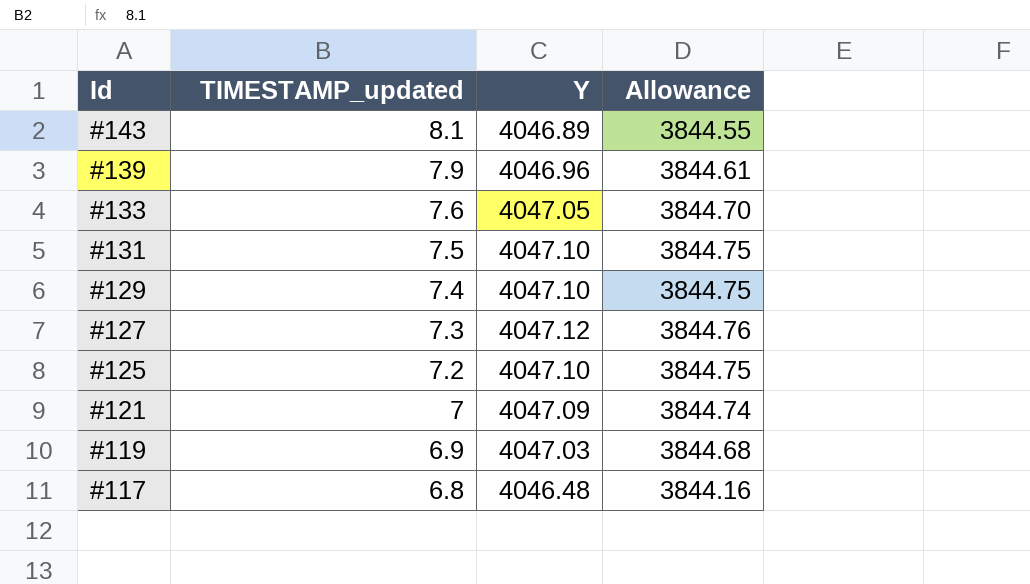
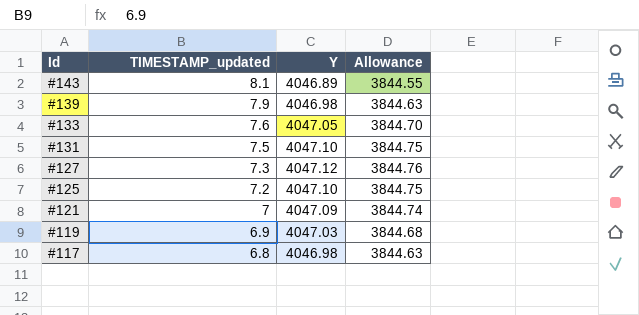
row #129: 7.4 | 4047.10 | 3844.75 -> none
#139 | Y: 4046.96 -> 4046.98
#139 | Allowance: 3844.61 -> 3844.63
#117 | Y: 4046.48 -> 4046.98
#117 | Allowance: 3844.16 -> 3844.63

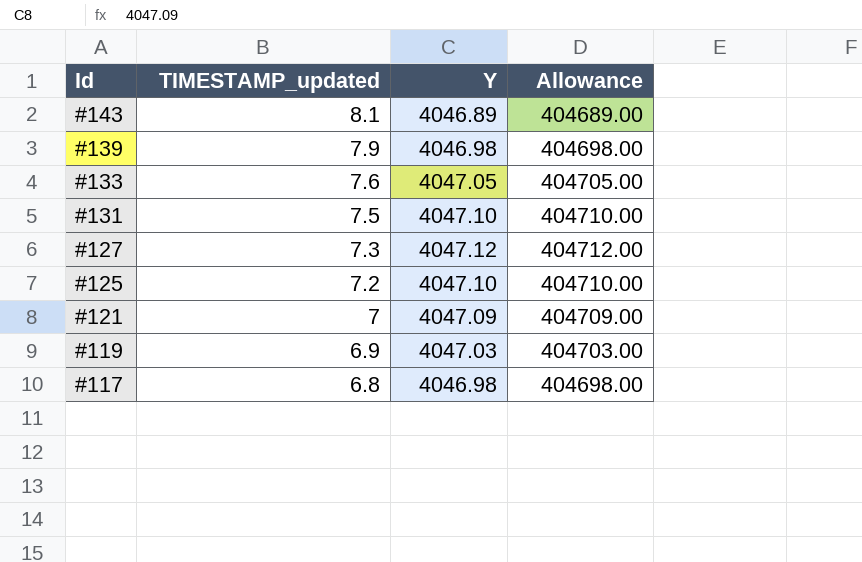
column Allowance | formula: [Y] * 0.95 -> [Y] * 100

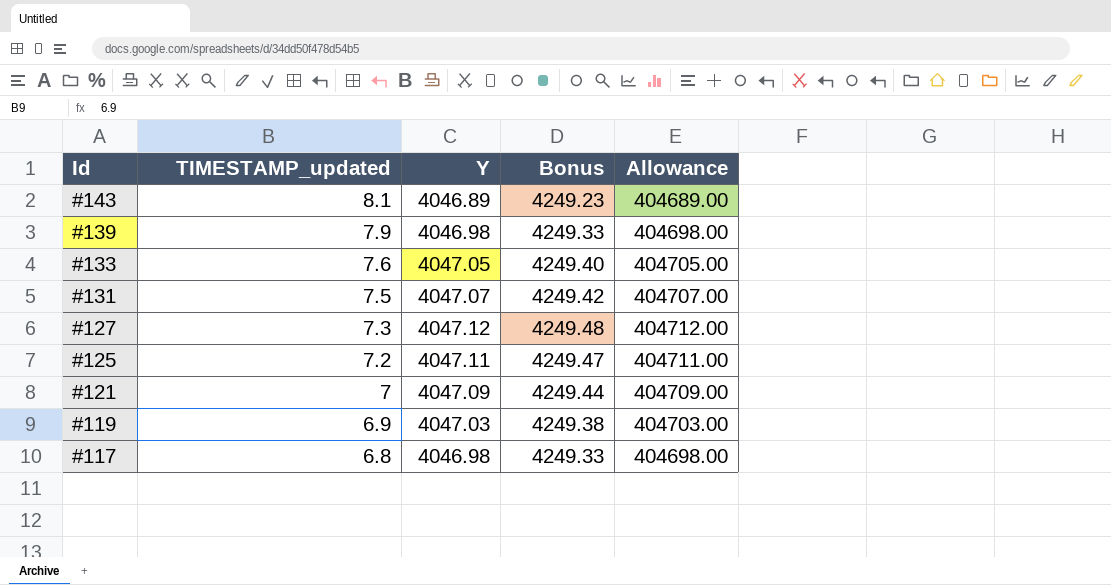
column Bonus | formula: none -> [Y] * 1.05
#131 | Y: 4047.10 -> 4047.07
#131 | Allowance: 404710.00 -> 404707.00
#125 | Y: 4047.10 -> 4047.11
#125 | Allowance: 404710.00 -> 404711.00

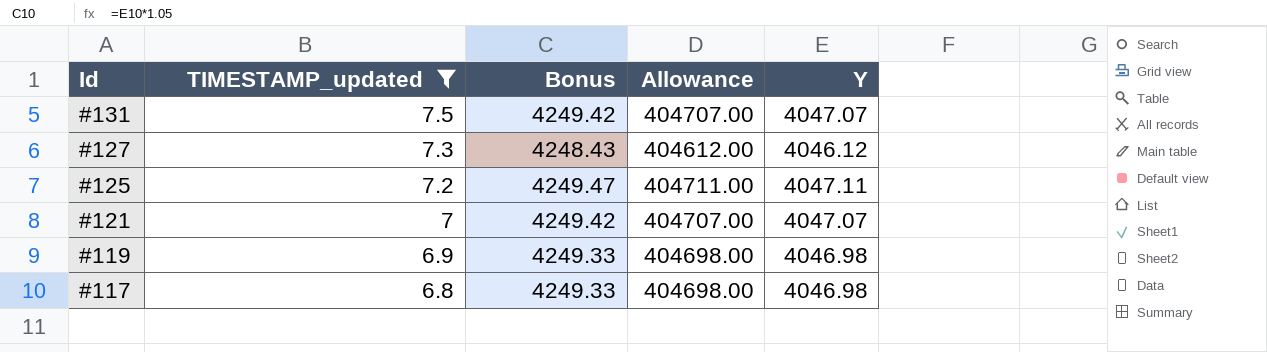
filter: none -> TIMESTAMP_updated <= 7.5
column Y | position: 3 -> 5
#127 | Bonus: 4249.48 -> 4248.43
#127 | Allowance: 404712.00 -> 404612.00
#127 | Y: 4047.12 -> 4046.12
#121 | Bonus: 4249.44 -> 4249.42
#121 | Allowance: 404709.00 -> 404707.00
#121 | Y: 4047.09 -> 4047.07
#119 | Bonus: 4249.38 -> 4249.33
#119 | Allowance: 404703.00 -> 404698.00
#119 | Y: 4047.03 -> 4046.98

